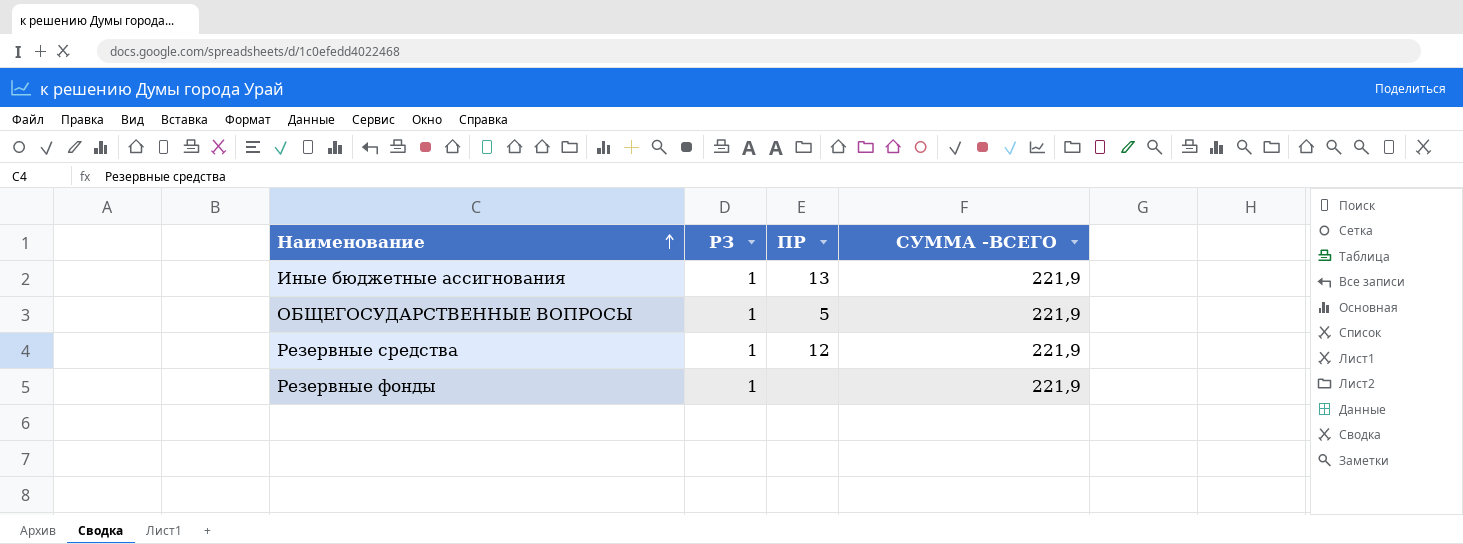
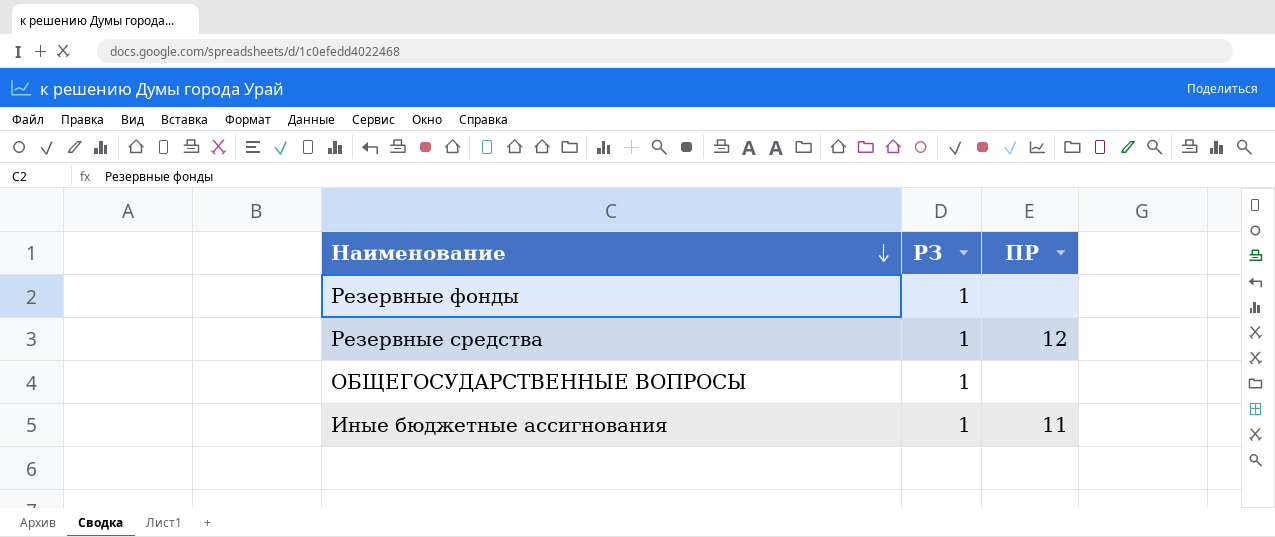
row order: Наименование ascending -> Наименование descending
column СУММА -ВСЕГО | position: 4 -> none
ОБЩЕГОСУДАРСТВЕННЫЕ ВОПРОСЫ | ПР: 5 -> none
Иные бюджетные ассигнования | ПР: 13 -> 11

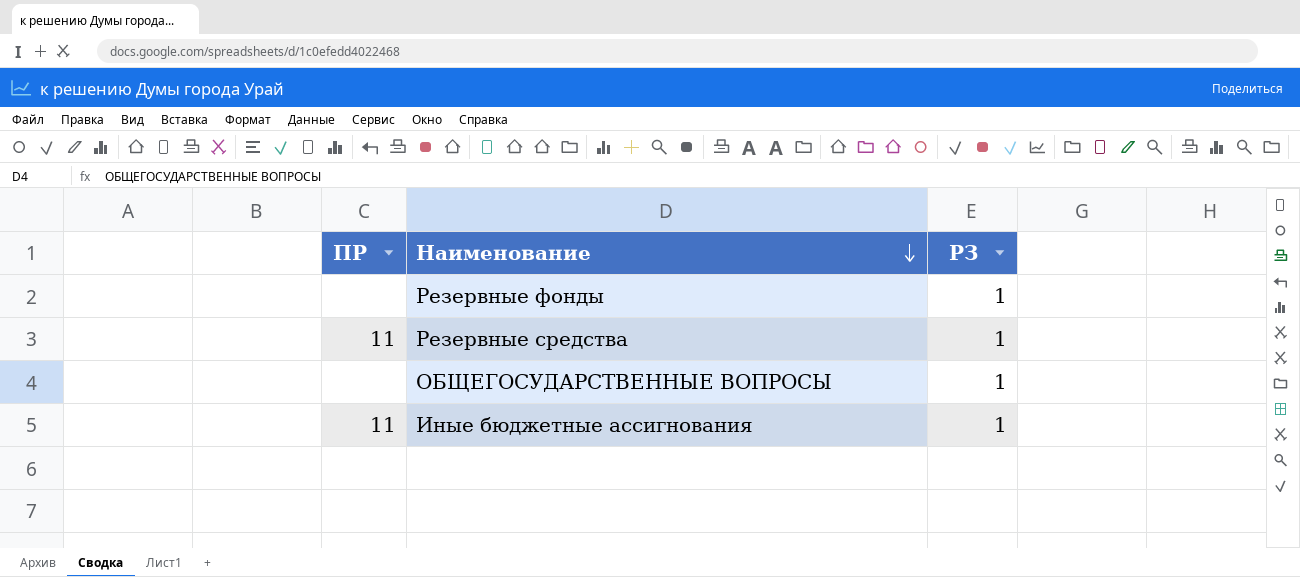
column ПР | position: 3 -> 1
Резервные средства | ПР: 12 -> 11

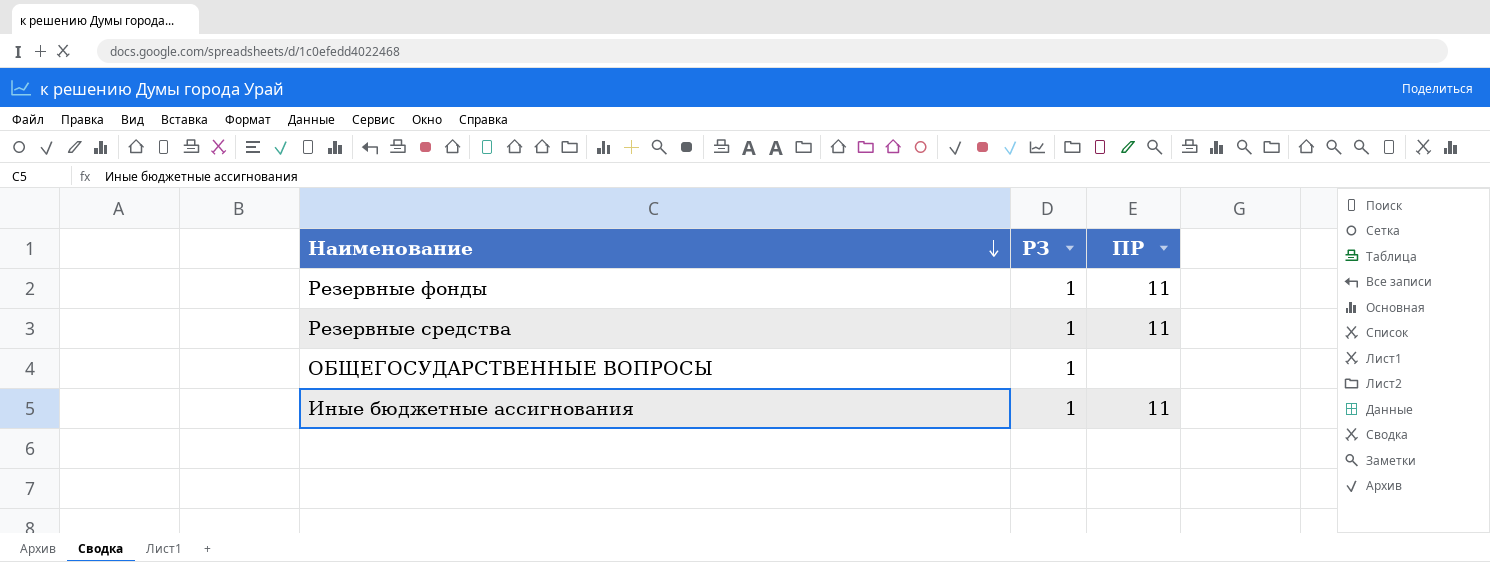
column ПР | position: 1 -> 3
Резервные фонды | ПР: none -> 11

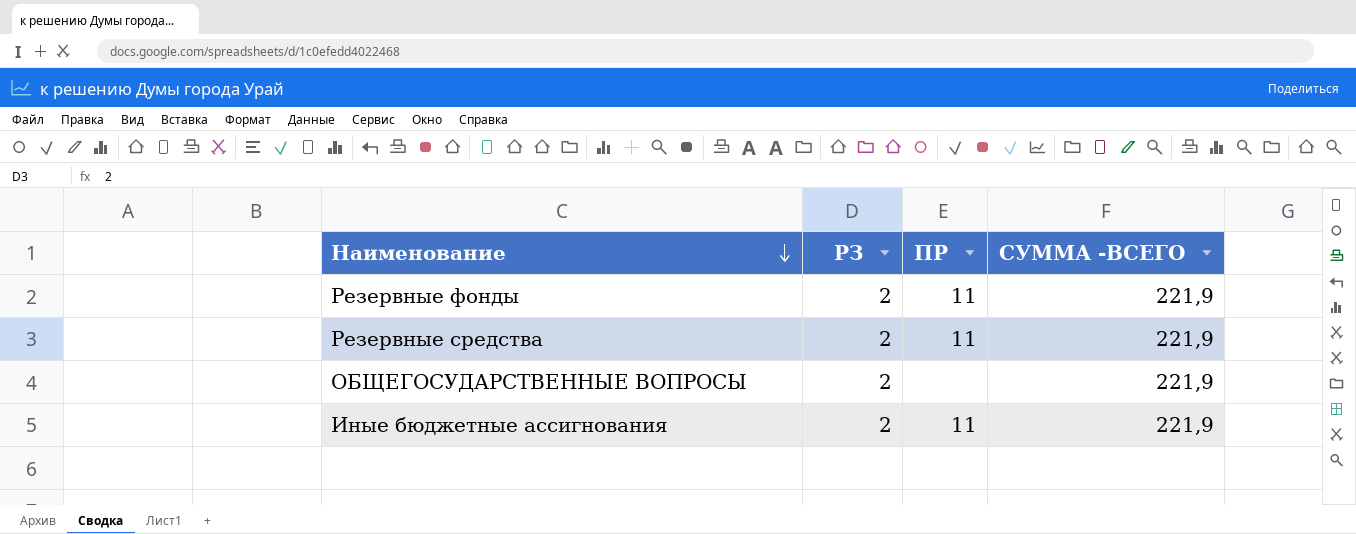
column СУММА -ВСЕГО | position: none -> 4
Резервные фонды | РЗ: 1 -> 2
Резервные средства | РЗ: 1 -> 2
ОБЩЕГОСУДАРСТВЕННЫЕ ВОПРОСЫ | РЗ: 1 -> 2
Иные бюджетные ассигнования | РЗ: 1 -> 2

